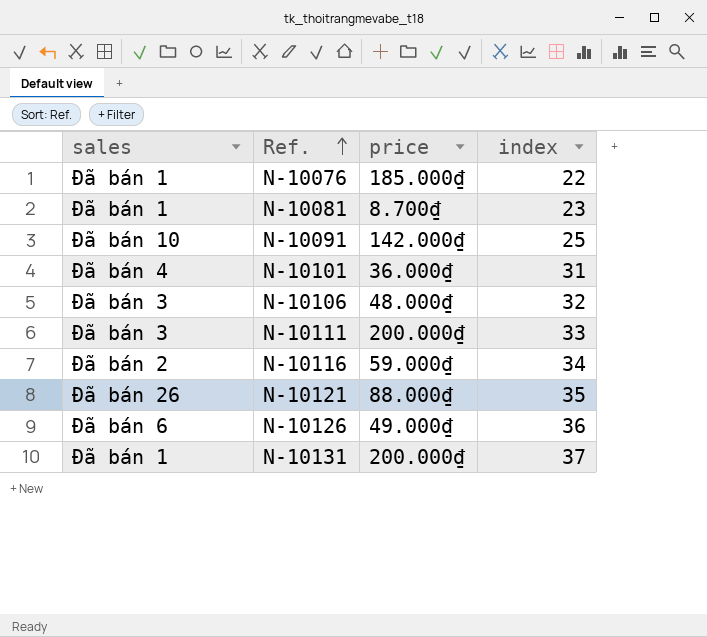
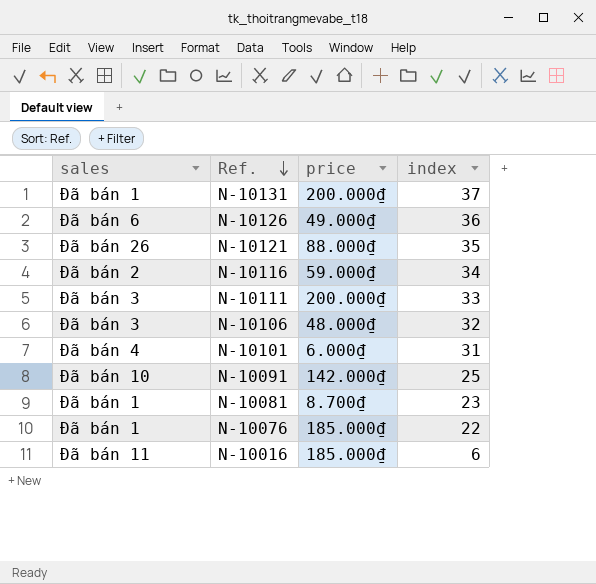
row order: Ref. ascending -> Ref. descending
N-10101 | price: 36.000₫ -> 6.000₫
row N-10016: none -> Đã bán 11 | 185.000₫ | 6

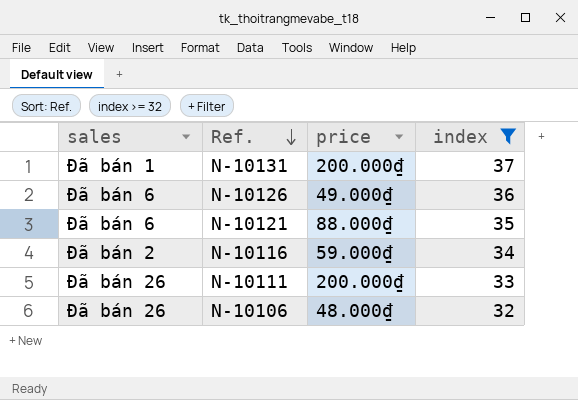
filter: none -> index >= 32
N-10121 | sales: Đã bán 26 -> Đã bán 6
N-10111 | sales: Đã bán 3 -> Đã bán 26
N-10106 | sales: Đã bán 3 -> Đã bán 26

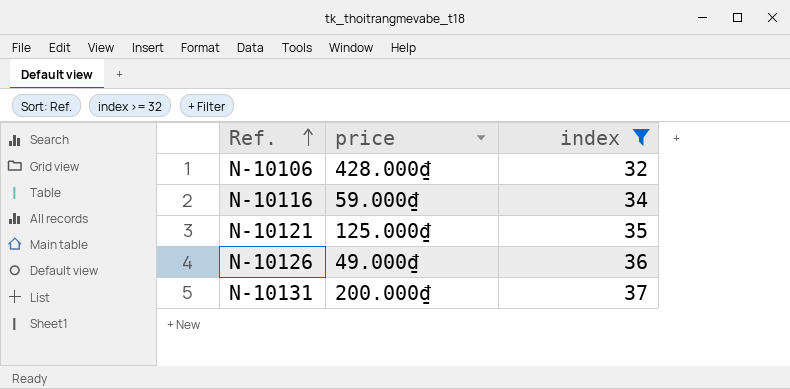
row order: Ref. descending -> Ref. ascending
column sales | position: 1 -> none
row N-10111: Đã bán 26 | 200.000₫ | 33 -> none
N-10106 | price: 48.000₫ -> 428.000₫
N-10121 | price: 88.000₫ -> 125.000₫

